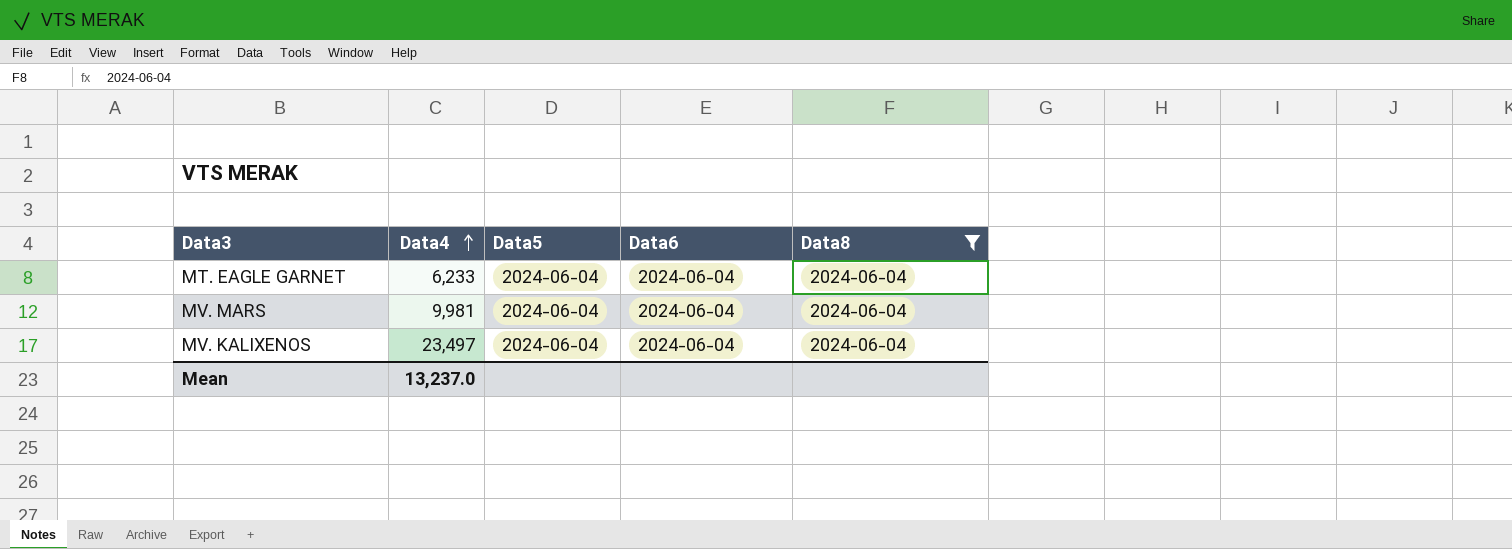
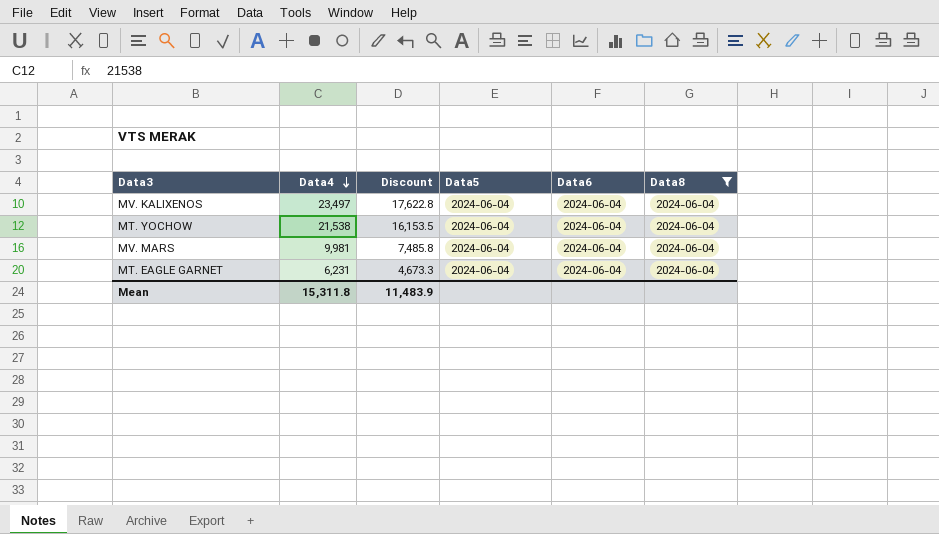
row order: Data4 ascending -> Data4 descending
column Discount | formula: none -> [Data4] * 0.75
row MT. YOCHOW: none -> 21,538 | 16,153.5 | 2024-06-04 | 2024-06-04 | 2024-06-04
MT. EAGLE GARNET | Data4: 6,233 -> 6,231
Mean | Data4: 13,237.0 -> 15,311.8

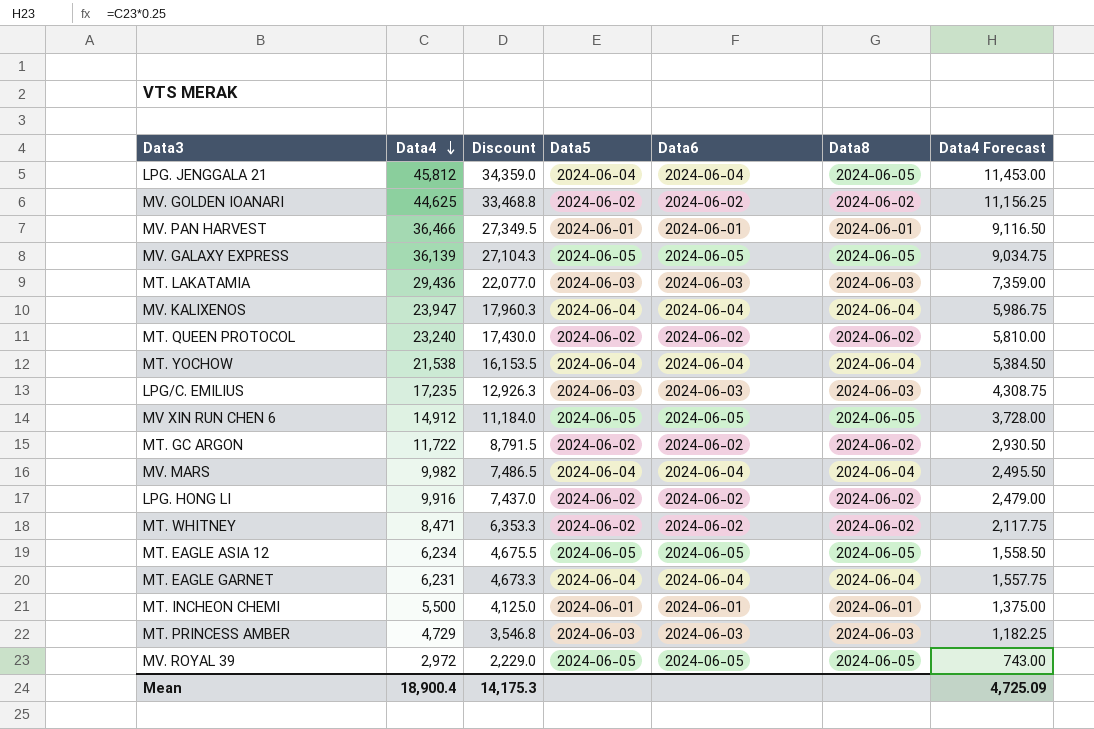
filter: Data8 = 2024-06-04 -> none
column Data4 Forecast | formula: none -> [Data4] * 0.25
MV. KALIXENOS | Data4: 23,497 -> 23,947
MV. KALIXENOS | Discount: 17,622.8 -> 17,960.3
MV. MARS | Data4: 9,981 -> 9,982
MV. MARS | Discount: 7,485.8 -> 7,486.5
Mean | Data4: 15,311.8 -> 18,900.4
Mean | Discount: 11,483.9 -> 14,175.3

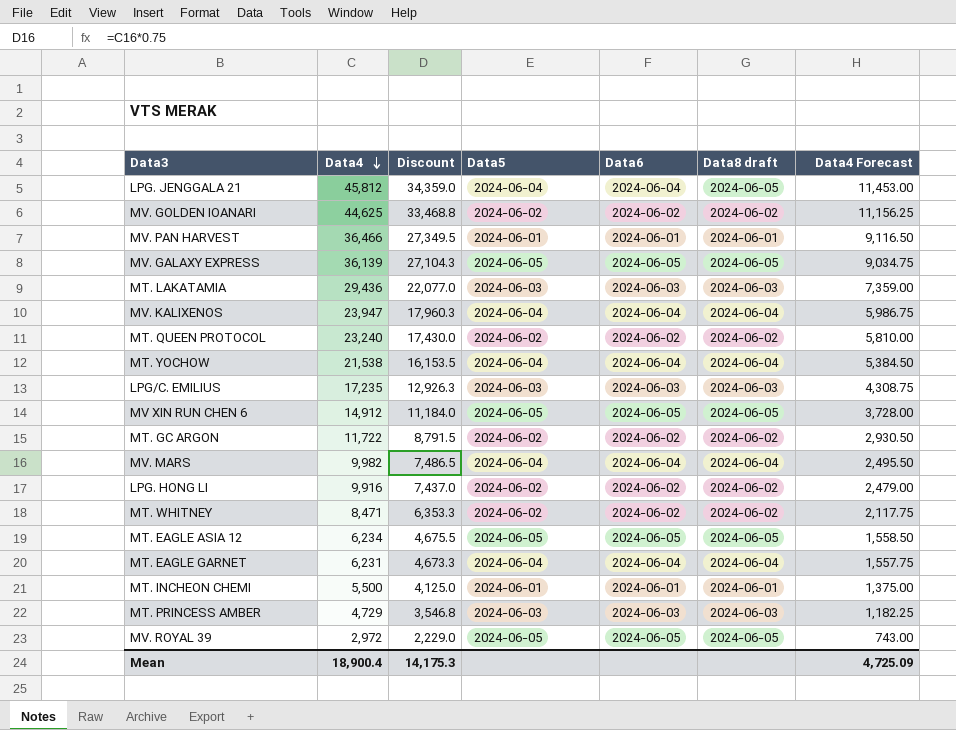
column name: Data8 -> Data8 draft

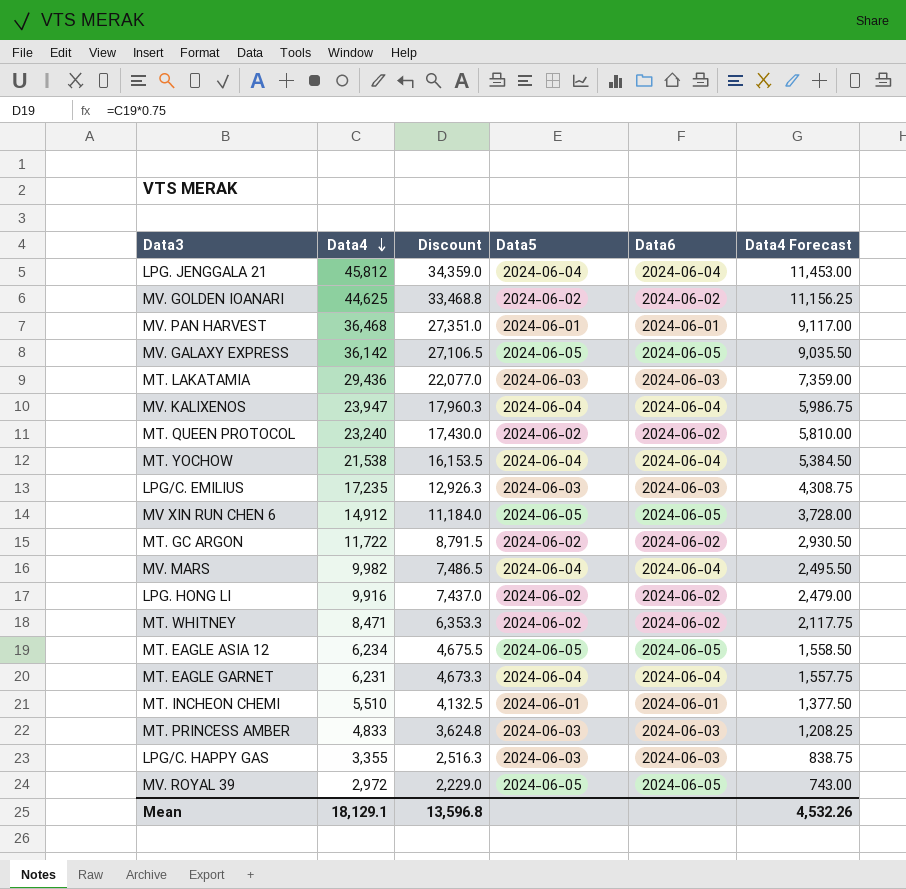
column Data8 draft | position: 6 -> none
MV. PAN HARVEST | Data4: 36,466 -> 36,468
MV. PAN HARVEST | Discount: 27,349.5 -> 27,351.0
MV. PAN HARVEST | Data4 Forecast: 9,116.50 -> 9,117.00
MV. GALAXY EXPRESS | Data4: 36,139 -> 36,142
MV. GALAXY EXPRESS | Discount: 27,104.3 -> 27,106.5
MV. GALAXY EXPRESS | Data4 Forecast: 9,034.75 -> 9,035.50
MT. INCHEON CHEMI | Data4: 5,500 -> 5,510
MT. INCHEON CHEMI | Discount: 4,125.0 -> 4,132.5
MT. INCHEON CHEMI | Data4 Forecast: 1,375.00 -> 1,377.50
MT. PRINCESS AMBER | Data4: 4,729 -> 4,833
MT. PRINCESS AMBER | Discount: 3,546.8 -> 3,624.8
MT. PRINCESS AMBER | Data4 Forecast: 1,182.25 -> 1,208.25
row LPG/C. HAPPY GAS: none -> 3,355 | 2,516.3 | 2024-06-03 | 2024-06-03 | 838.75
Mean | Data4: 18,900.4 -> 18,129.1
Mean | Discount: 14,175.3 -> 13,596.8
Mean | Data4 Forecast: 4,725.09 -> 4,532.26

